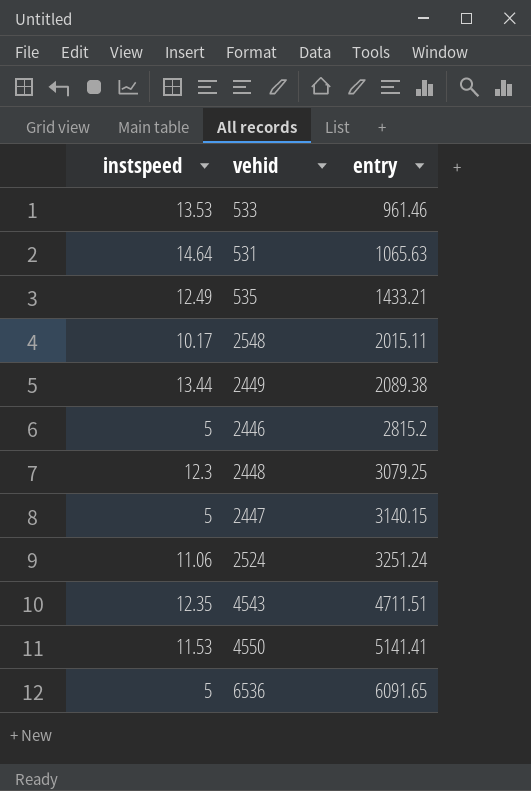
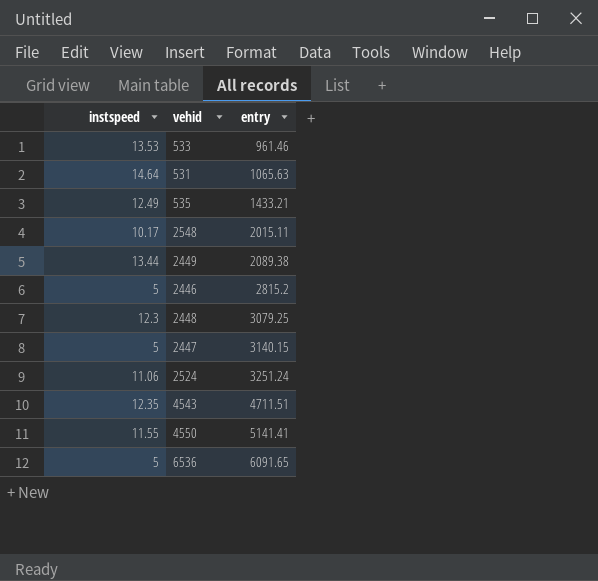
4550 | instspeed: 11.53 -> 11.55

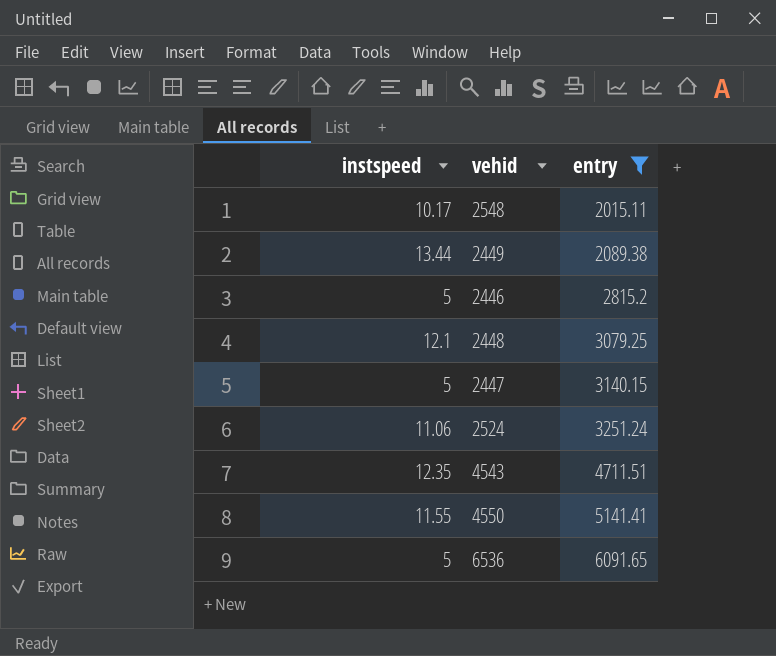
filter: none -> entry >= 2015.11
2448 | instspeed: 12.3 -> 12.1

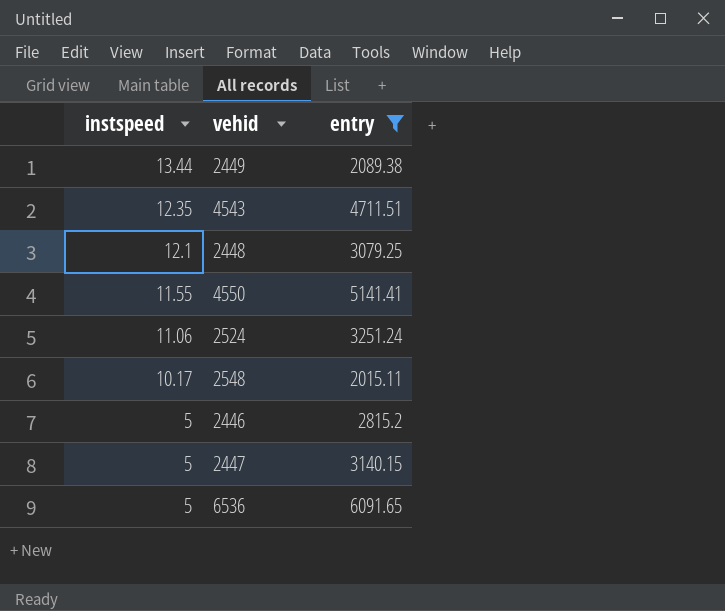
row order: entry ascending -> instspeed descending

